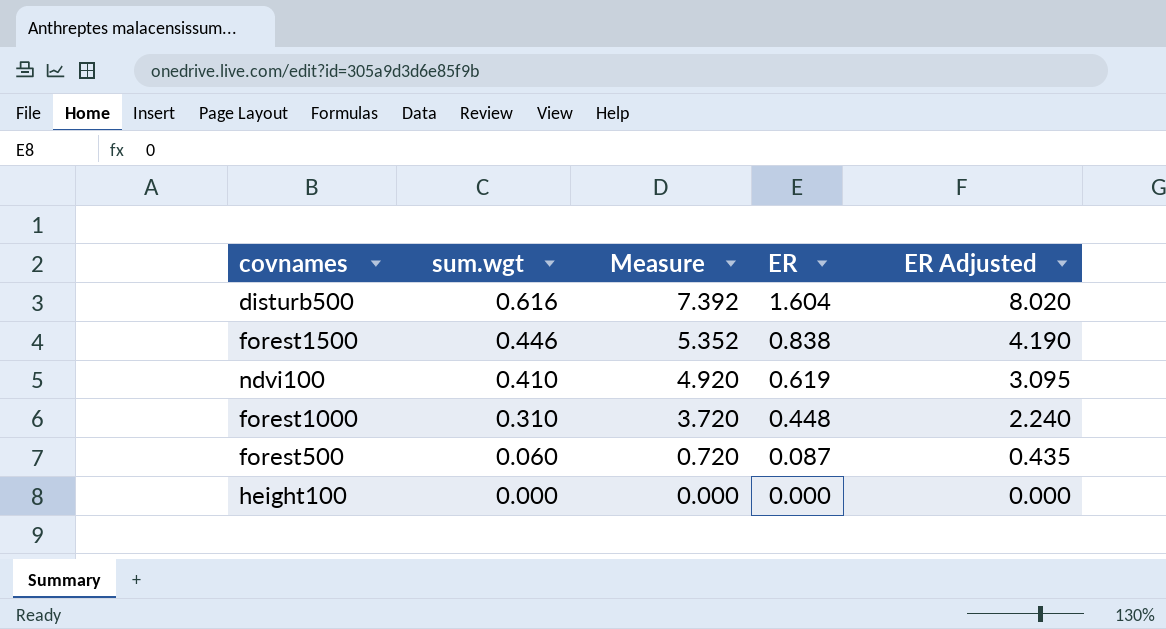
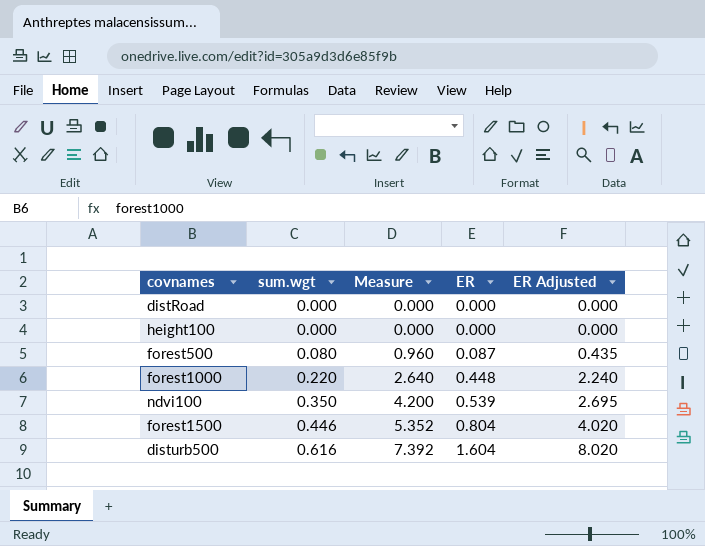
row order: sum.wgt descending -> sum.wgt ascending
row distRoad: none -> 0.000 | 0.000 | 0.000 | 0.000
forest500 | sum.wgt: 0.060 -> 0.080
forest500 | Measure: 0.720 -> 0.960
forest1000 | sum.wgt: 0.310 -> 0.220
forest1000 | Measure: 3.720 -> 2.640
ndvi100 | sum.wgt: 0.410 -> 0.350
ndvi100 | Measure: 4.920 -> 4.200
ndvi100 | ER: 0.619 -> 0.539
ndvi100 | ER Adjusted: 3.095 -> 2.695
forest1500 | ER: 0.838 -> 0.804
forest1500 | ER Adjusted: 4.190 -> 4.020

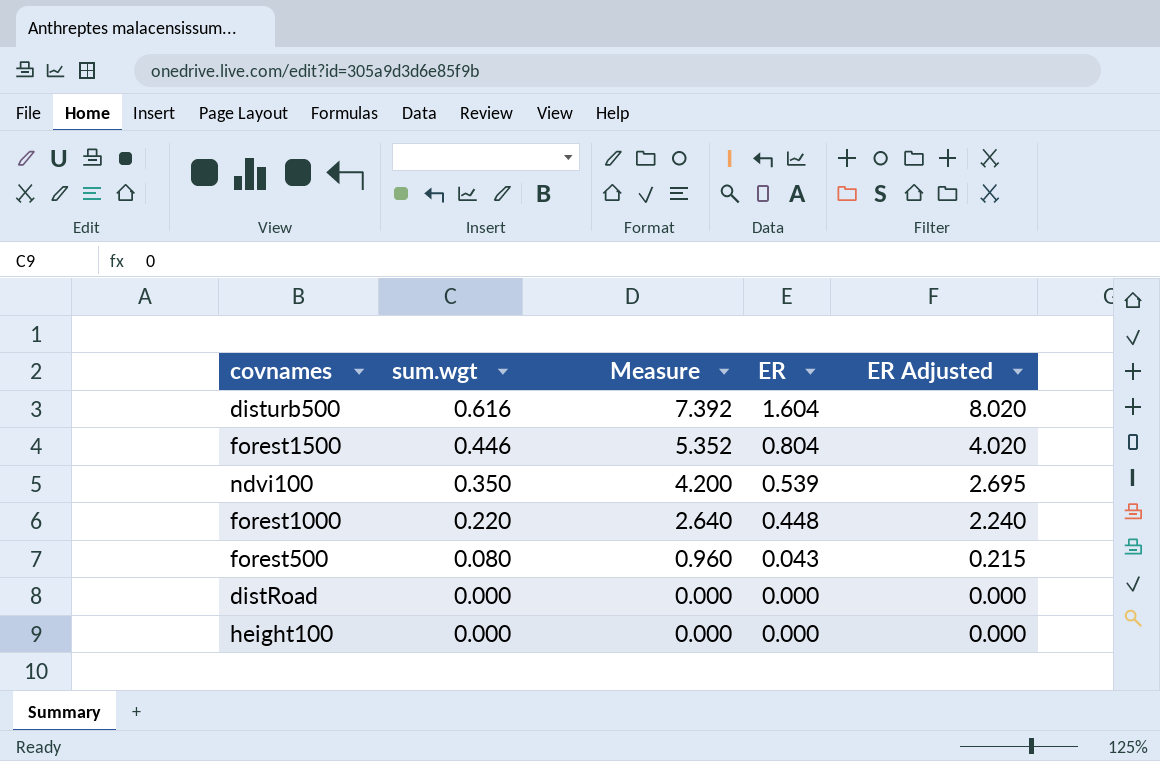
row order: sum.wgt ascending -> sum.wgt descending
forest500 | ER: 0.087 -> 0.043
forest500 | ER Adjusted: 0.435 -> 0.215

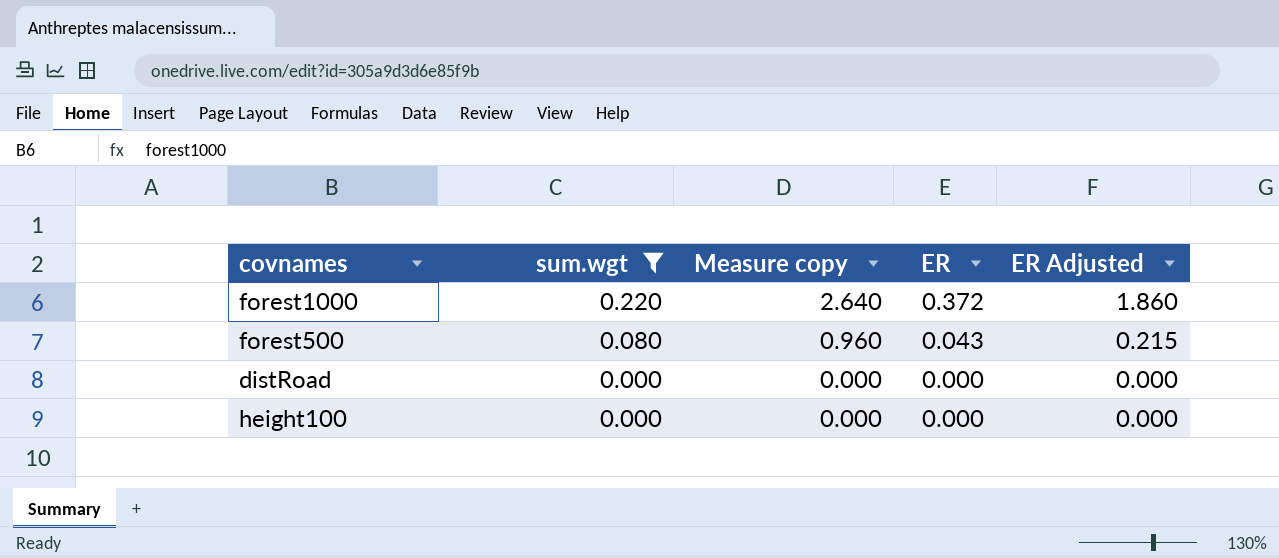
filter: none -> sum.wgt <= 0.220
column name: Measure -> Measure copy
forest1000 | ER: 0.448 -> 0.372
forest1000 | ER Adjusted: 2.240 -> 1.860

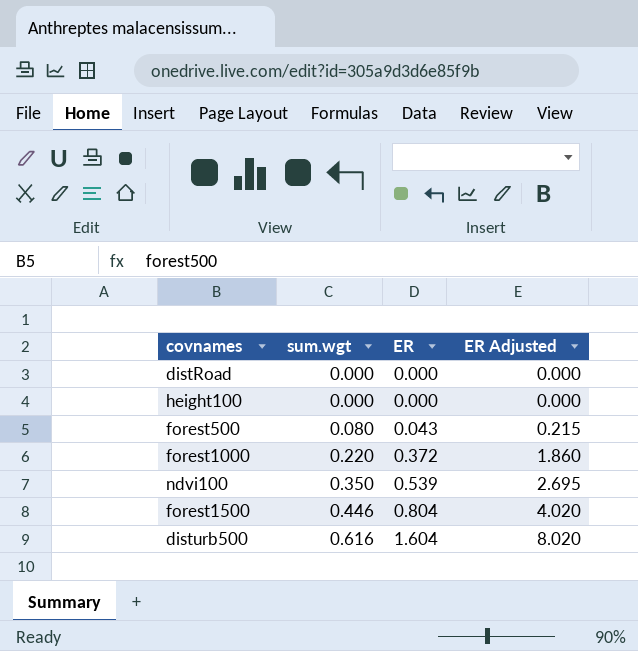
filter: sum.wgt <= 0.220 -> none
row order: sum.wgt descending -> sum.wgt ascending
column Measure copy | formula: [sum.wgt] * 12 -> none

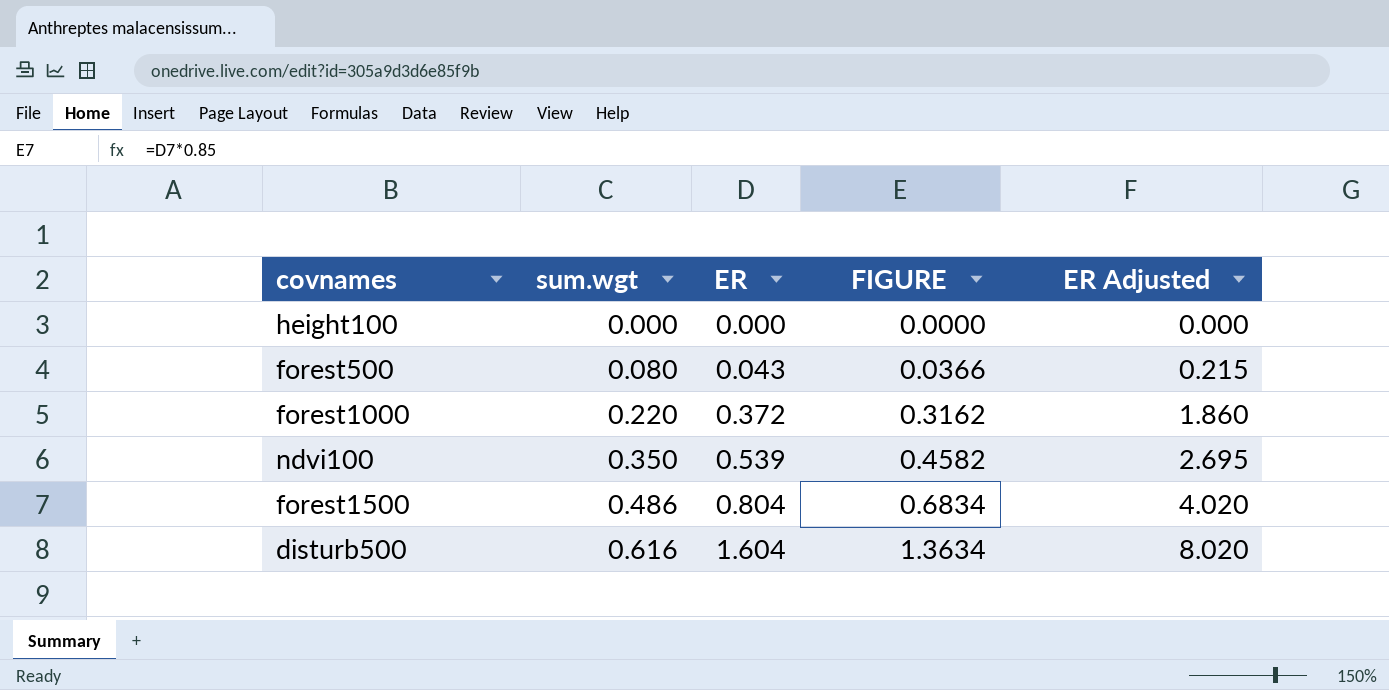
column FIGURE | formula: none -> [ER] * 0.85
row distRoad: 0.000 | 0.000 | 0.000 -> none
forest1500 | sum.wgt: 0.446 -> 0.486

